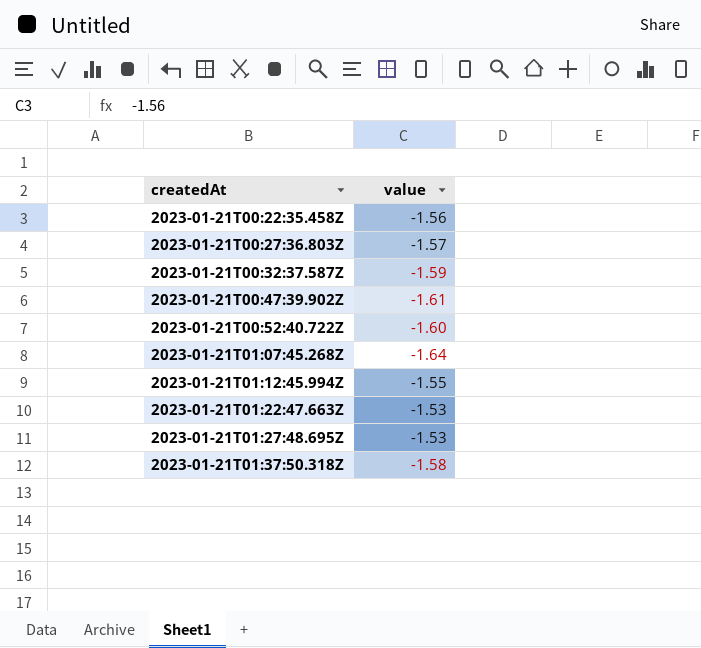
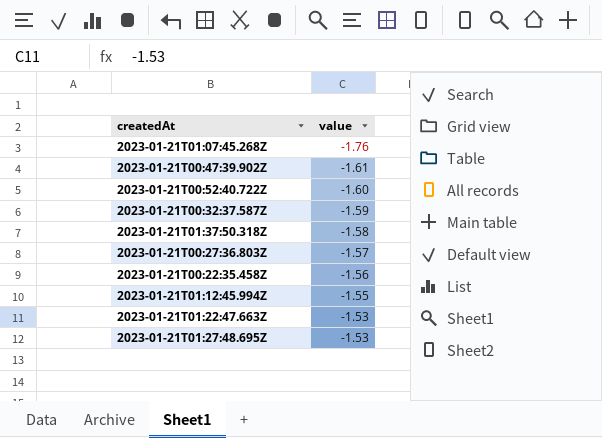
row order: createdAt ascending -> value ascending
2023-01-21T01:07:45.268Z | value: -1.64 -> -1.76

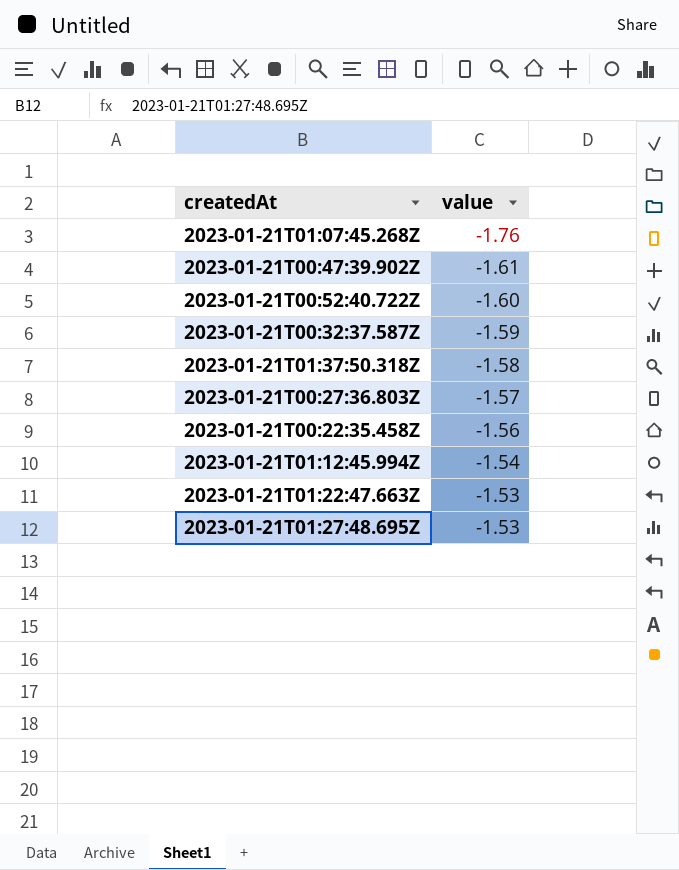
2023-01-21T01:12:45.994Z | value: -1.55 -> -1.54

